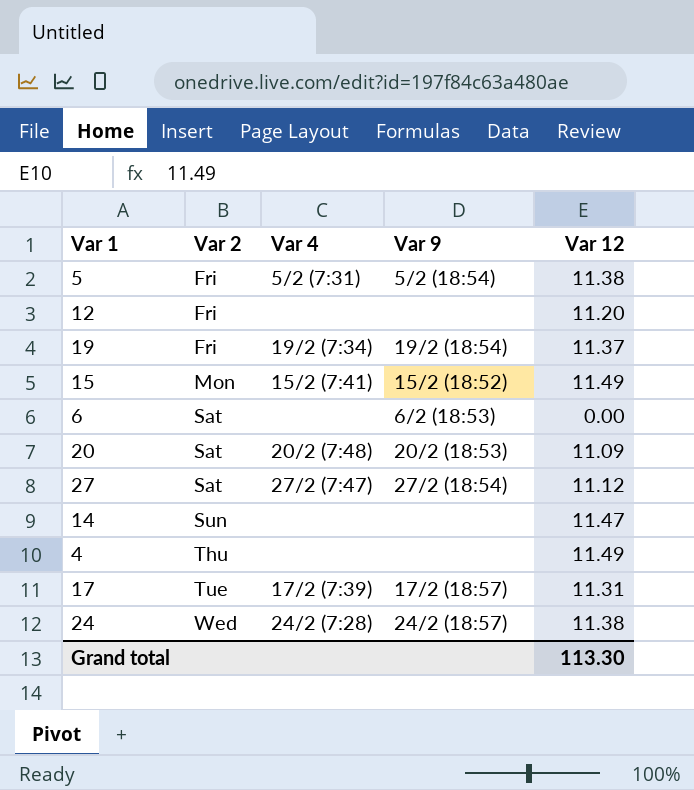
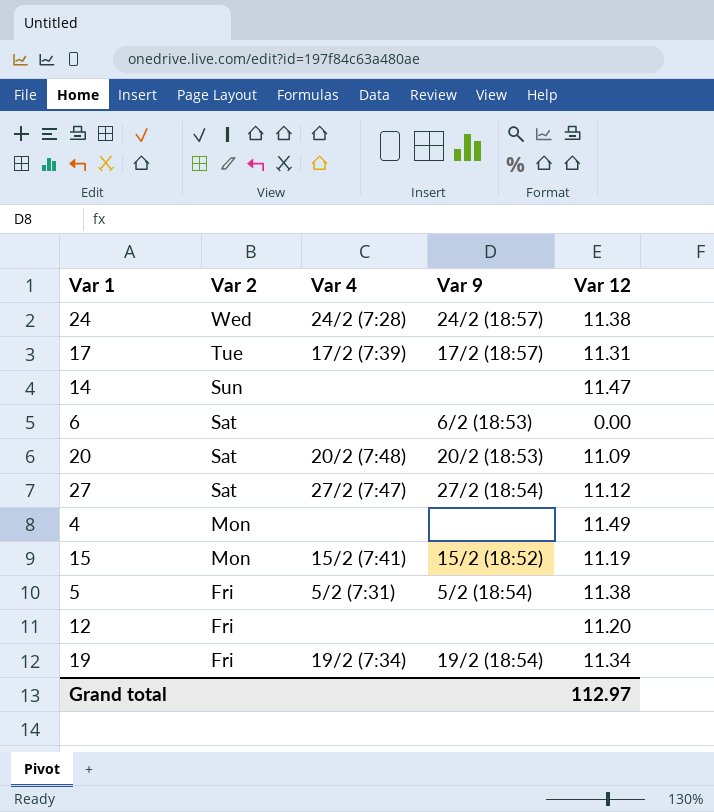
row order: Var 2 ascending -> Var 2 descending
4 | Var 2: Thu -> Mon
15 | Var 12: 11.49 -> 11.19
19 | Var 12: 11.37 -> 11.34
Grand total | Var 12: 113.30 -> 112.97

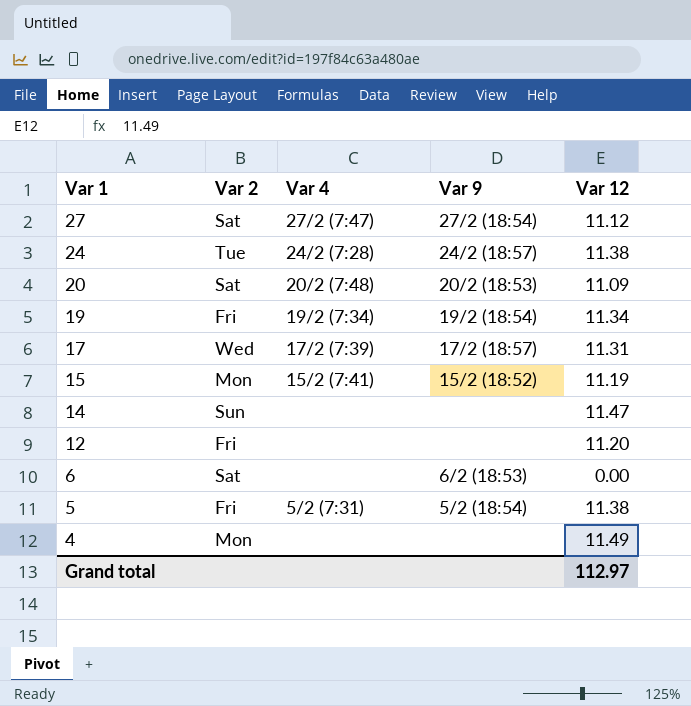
row order: Var 2 descending -> Var 1 descending
24 | Var 2: Wed -> Tue
17 | Var 2: Tue -> Wed

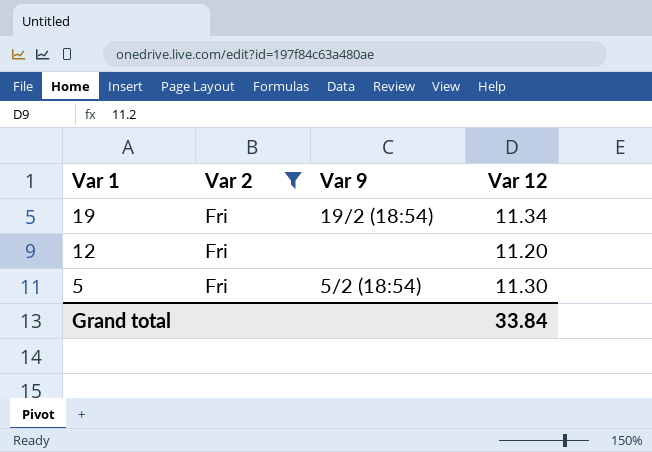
filter: none -> Var 2 = Fri
column Var 4 | position: 3 -> none
5 | Var 12: 11.38 -> 11.30
Grand total | Var 12: 112.97 -> 33.84

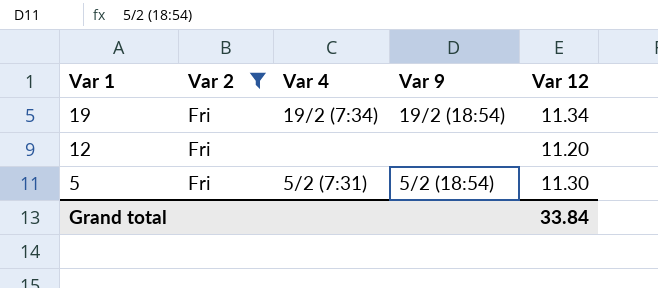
column Var 4 | position: none -> 3

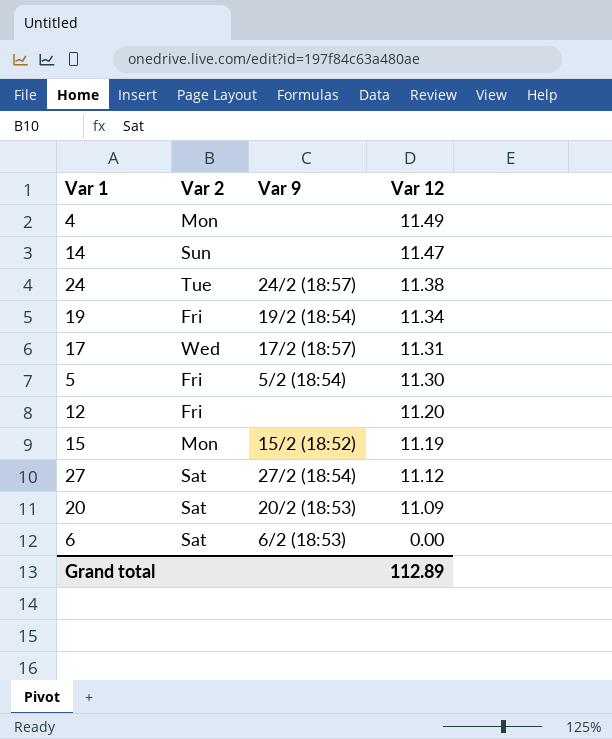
filter: Var 2 = Fri -> none
row order: Var 1 descending -> Var 12 descending
column Var 4 | position: 3 -> none
Grand total | Var 12: 33.84 -> 112.89

